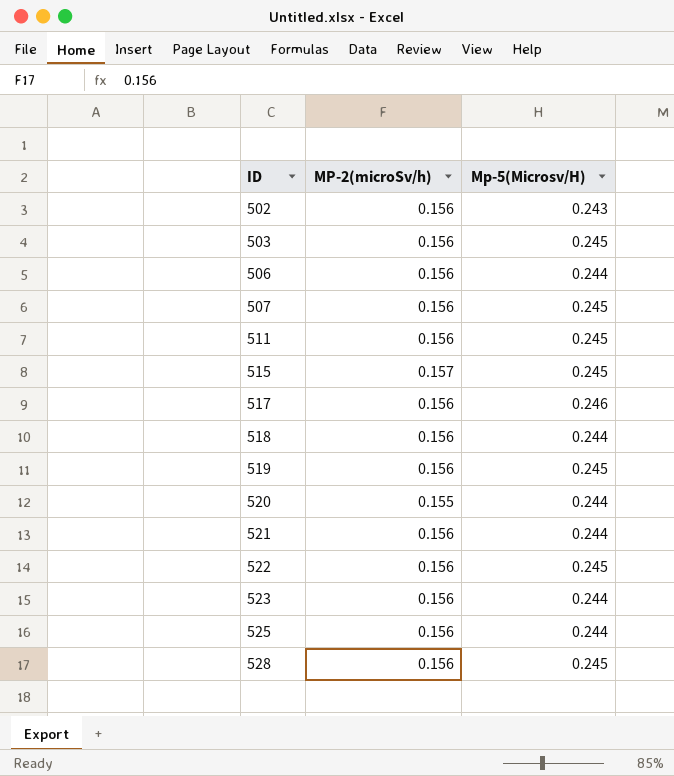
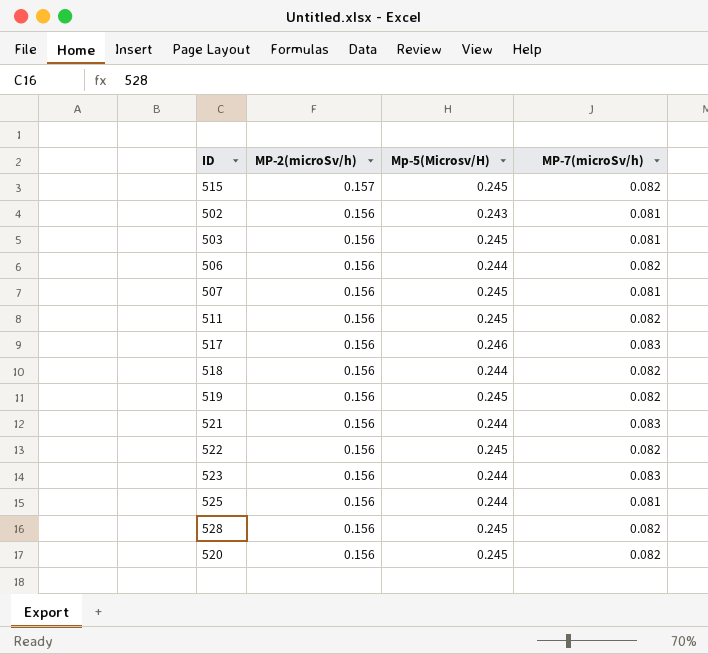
row order: ID ascending -> MP-2(microSv/h) descending
column MP-7(microSv/h) | position: none -> 4
520 | MP-2(microSv/h): 0.155 -> 0.156
520 | Mp-5(Microsv/H): 0.244 -> 0.245

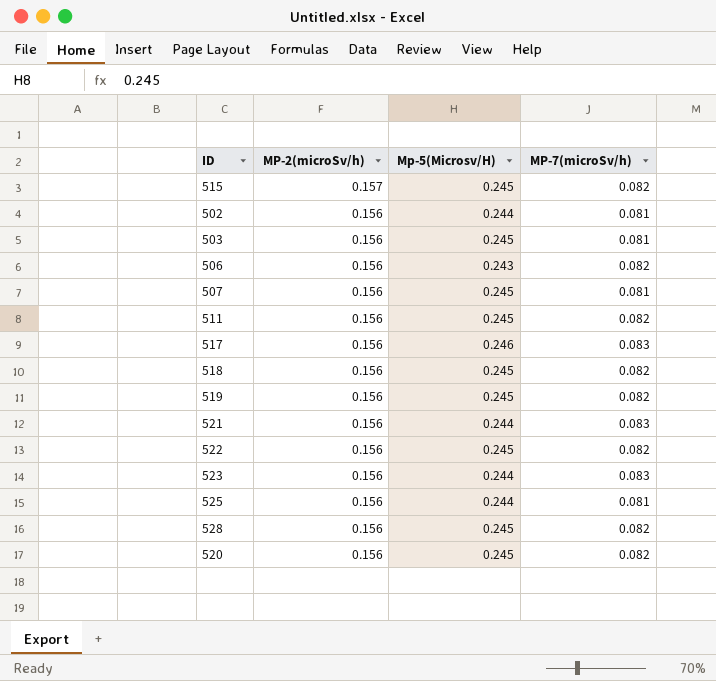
502 | Mp-5(Microsv/H): 0.243 -> 0.244
506 | Mp-5(Microsv/H): 0.244 -> 0.243
518 | Mp-5(Microsv/H): 0.244 -> 0.245

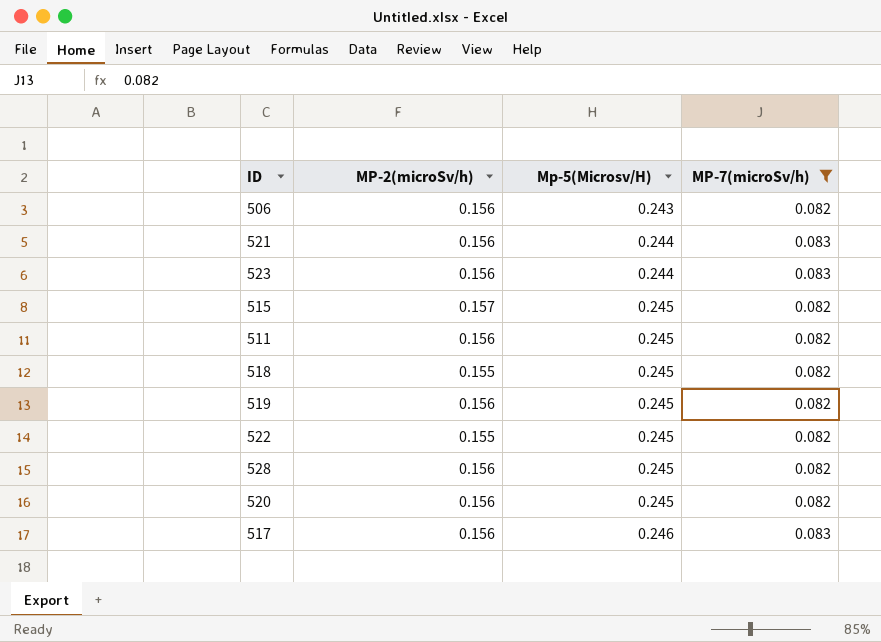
filter: none -> MP-7(microSv/h) != 0.081
row order: MP-2(microSv/h) descending -> Mp-5(Microsv/H) ascending
518 | MP-2(microSv/h): 0.156 -> 0.155
522 | MP-2(microSv/h): 0.156 -> 0.155

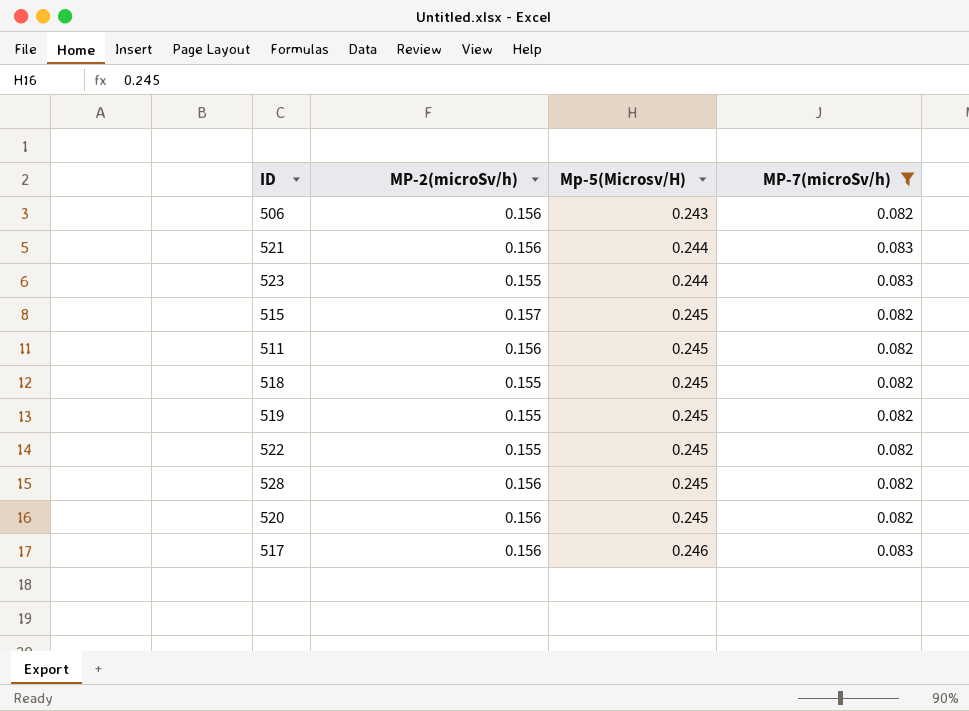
523 | MP-2(microSv/h): 0.156 -> 0.155
519 | MP-2(microSv/h): 0.156 -> 0.155

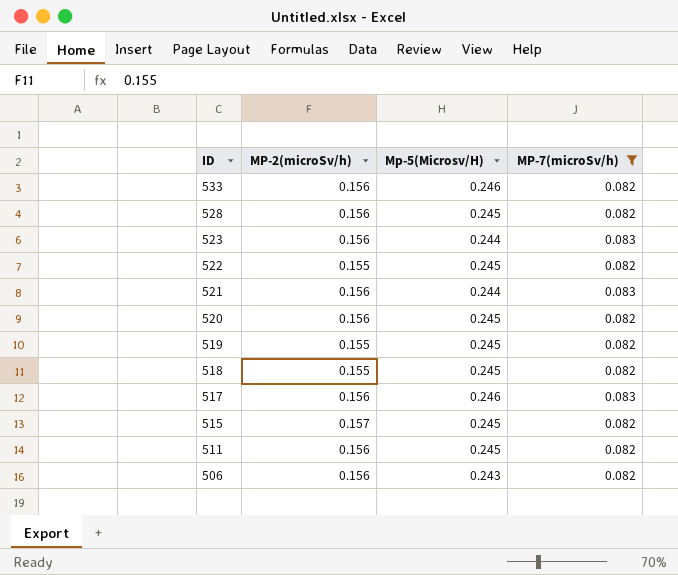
row order: Mp-5(Microsv/H) ascending -> ID descending
row 533: none -> 0.156 | 0.246 | 0.082
523 | MP-2(microSv/h): 0.155 -> 0.156

